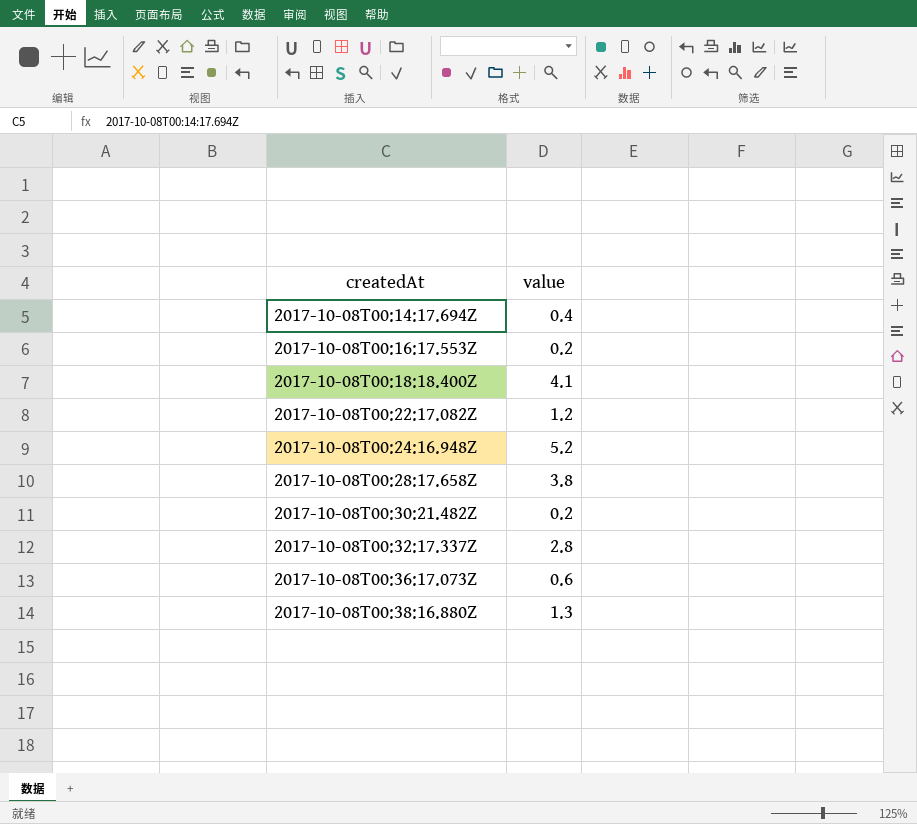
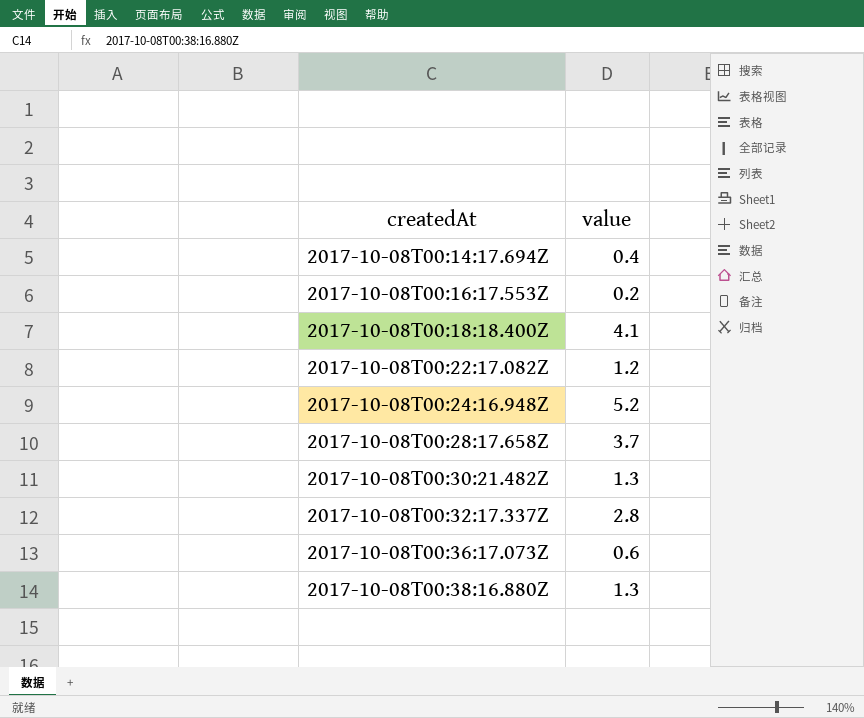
2017-10-08T00:28:17.658Z | value: 3.8 -> 3.7
2017-10-08T00:30:21.482Z | value: 0.2 -> 1.3

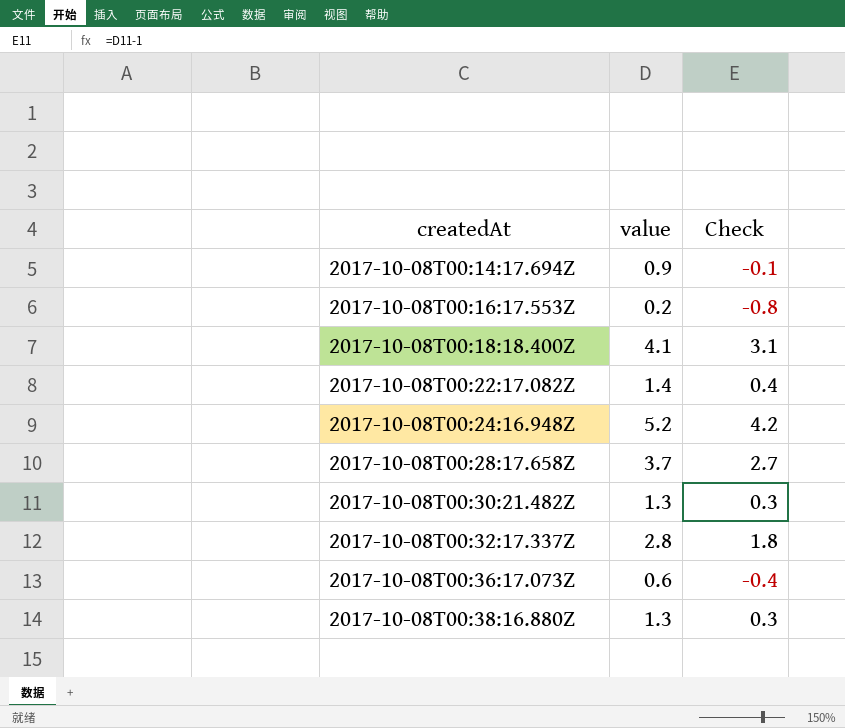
column Check | formula: none -> [value] - 1
2017-10-08T00:14:17.694Z | value: 0.4 -> 0.9
2017-10-08T00:22:17.082Z | value: 1.2 -> 1.4

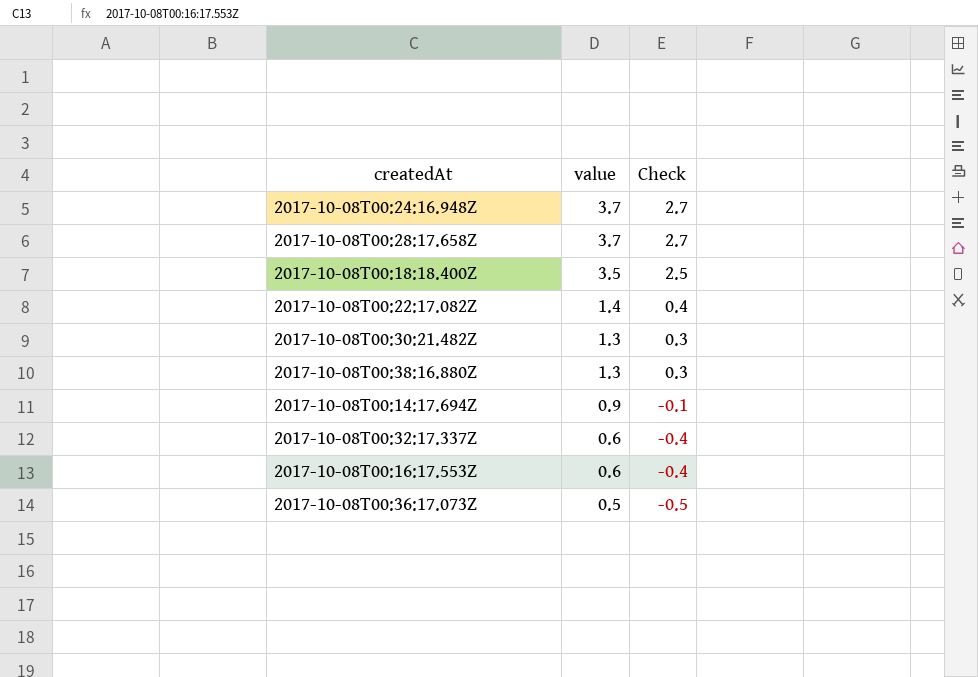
row order: createdAt ascending -> value descending
2017-10-08T00:24:16.948Z | value: 5.2 -> 3.7
2017-10-08T00:24:16.948Z | Check: 4.2 -> 2.7
2017-10-08T00:18:18.400Z | value: 4.1 -> 3.5
2017-10-08T00:18:18.400Z | Check: 3.1 -> 2.5
2017-10-08T00:32:17.337Z | value: 2.8 -> 0.6
2017-10-08T00:32:17.337Z | Check: 1.8 -> -0.4
2017-10-08T00:16:17.553Z | value: 0.2 -> 0.6
2017-10-08T00:16:17.553Z | Check: -0.8 -> -0.4
2017-10-08T00:36:17.073Z | value: 0.6 -> 0.5
2017-10-08T00:36:17.073Z | Check: -0.4 -> -0.5

